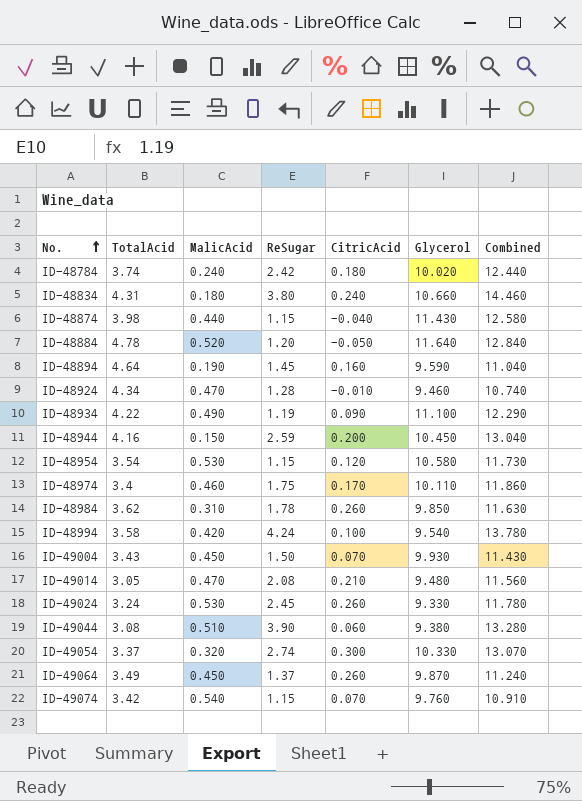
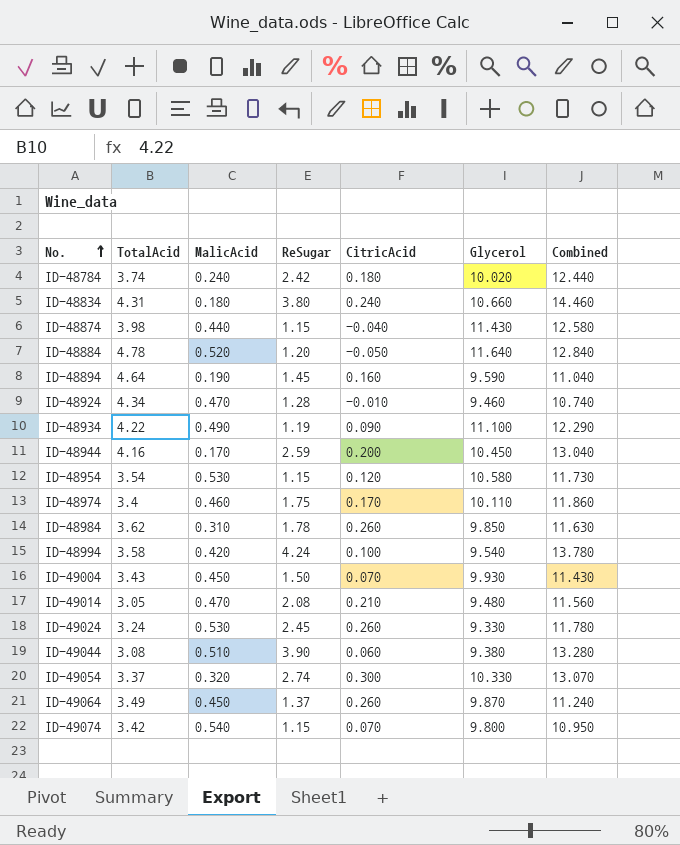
ID-48944 | MalicAcid: 0.150 -> 0.170
ID-49074 | Glycerol: 9.760 -> 9.800
ID-49074 | Combined: 10.910 -> 10.950

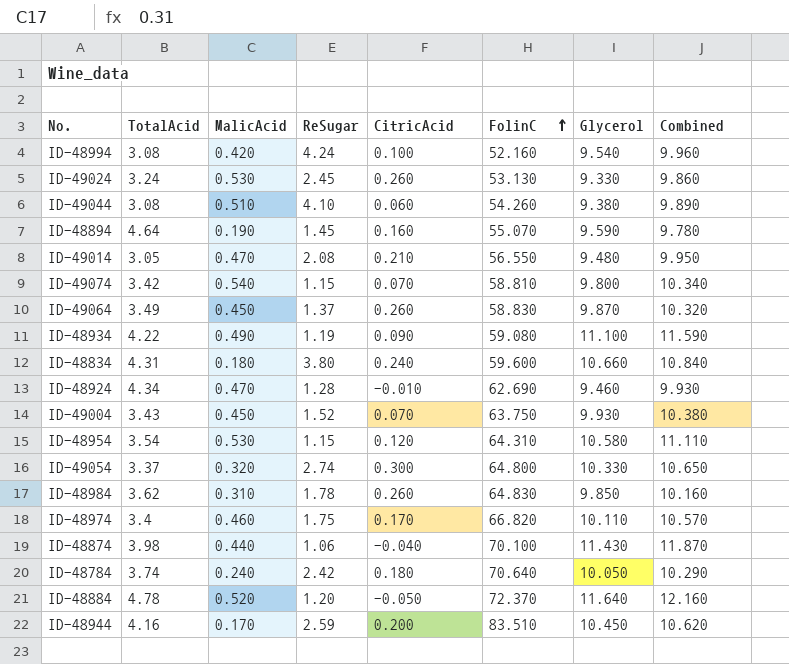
row order: No. ascending -> FolinC ascending
column FolinC | position: none -> 6
column Combined | formula: [ReSugar] + [Glycerol] -> [MalicAcid] + [Glycerol]
ID-48994 | TotalAcid: 3.58 -> 3.08
ID-49044 | ReSugar: 3.90 -> 4.10
ID-49004 | ReSugar: 1.50 -> 1.52
ID-48874 | ReSugar: 1.15 -> 1.06
ID-48784 | Glycerol: 10.020 -> 10.050

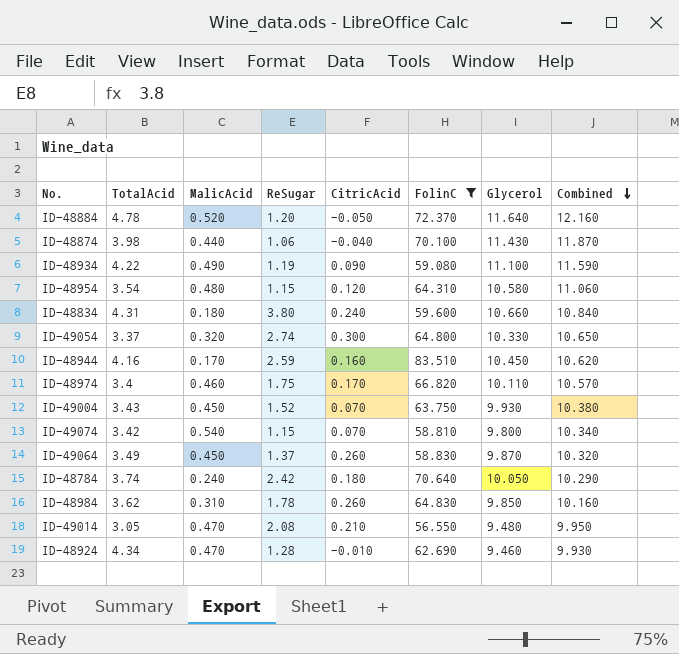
filter: none -> FolinC >= 56.550
row order: FolinC ascending -> Combined descending
ID-48954 | MalicAcid: 0.530 -> 0.480
ID-48954 | Combined: 11.110 -> 11.060
ID-48944 | CitricAcid: 0.200 -> 0.160

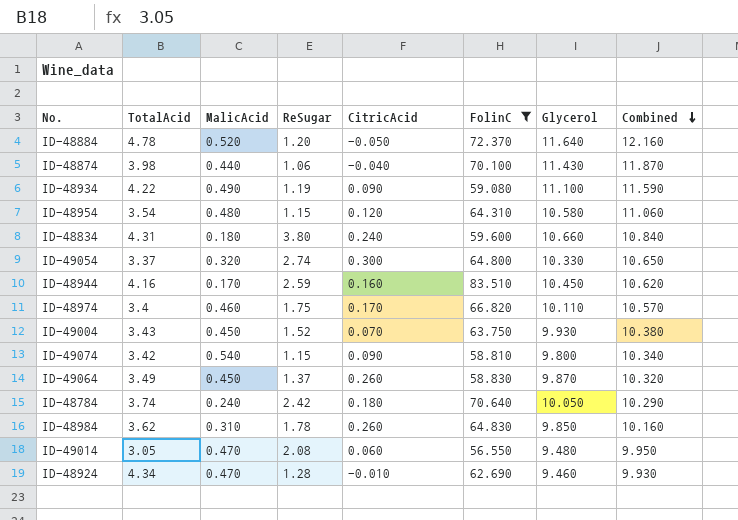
ID-49074 | CitricAcid: 0.070 -> 0.090
ID-49014 | CitricAcid: 0.210 -> 0.060

